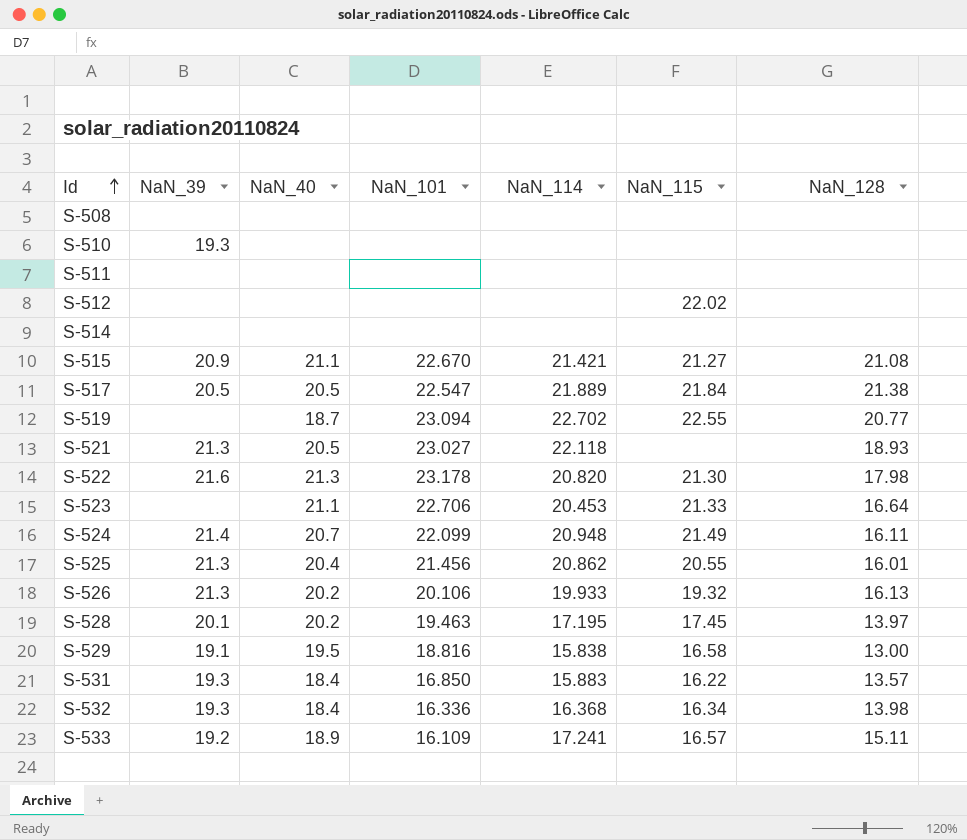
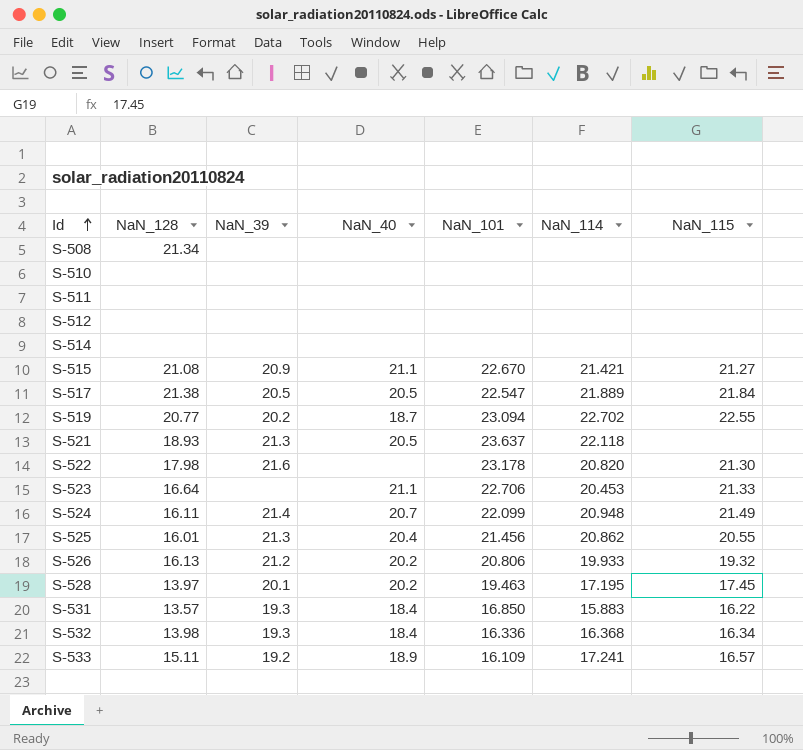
column NaN_128 | position: 7 -> 2
row S-529: 19.1 | 19.5 | 18.816 | 15.838 | 16.58 | 13.00 -> none
S-508 | NaN_128: none -> 21.34
S-510 | NaN_39: 19.3 -> none
S-512 | NaN_115: 22.02 -> none
S-519 | NaN_39: none -> 20.2
S-521 | NaN_101: 23.027 -> 23.637
S-522 | NaN_40: 21.3 -> none
S-526 | NaN_39: 21.3 -> 21.2
S-526 | NaN_101: 20.106 -> 20.806

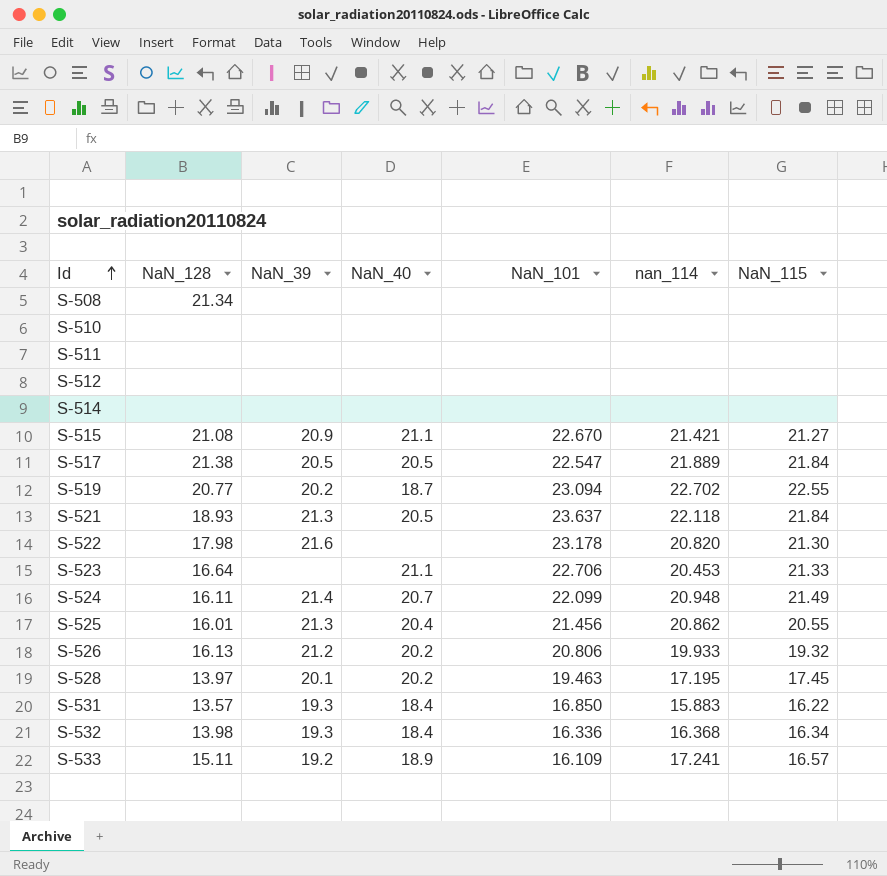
column name: NaN_114 -> nan_114
S-521 | NaN_115: none -> 21.84

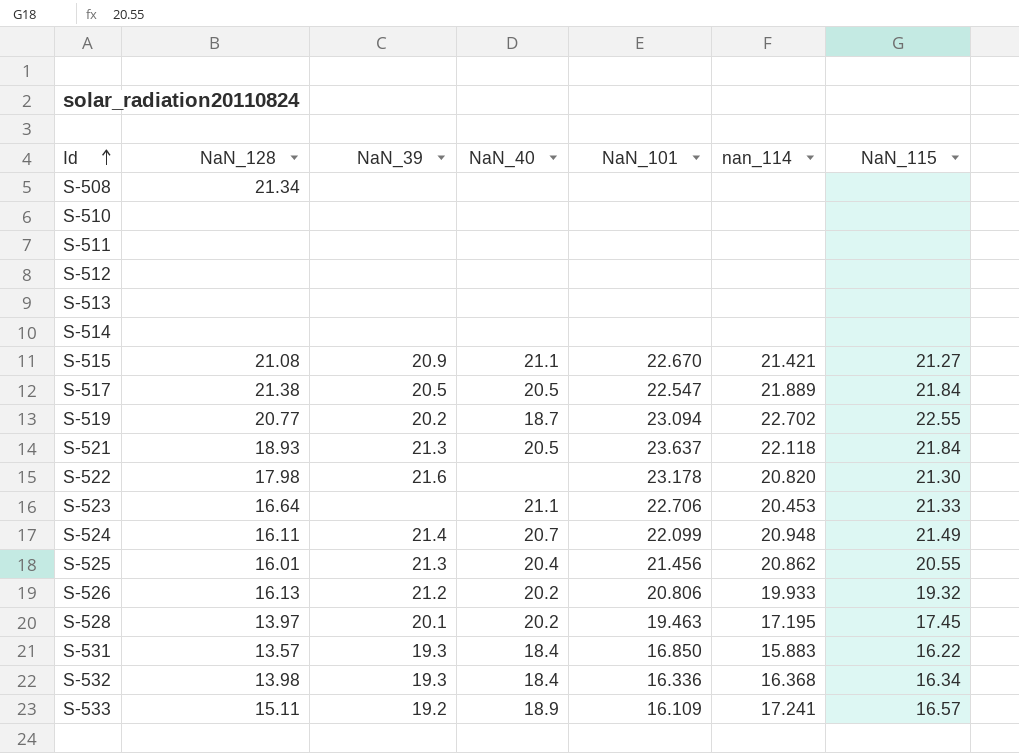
row S-513: none -> none | none | none | none | none | none

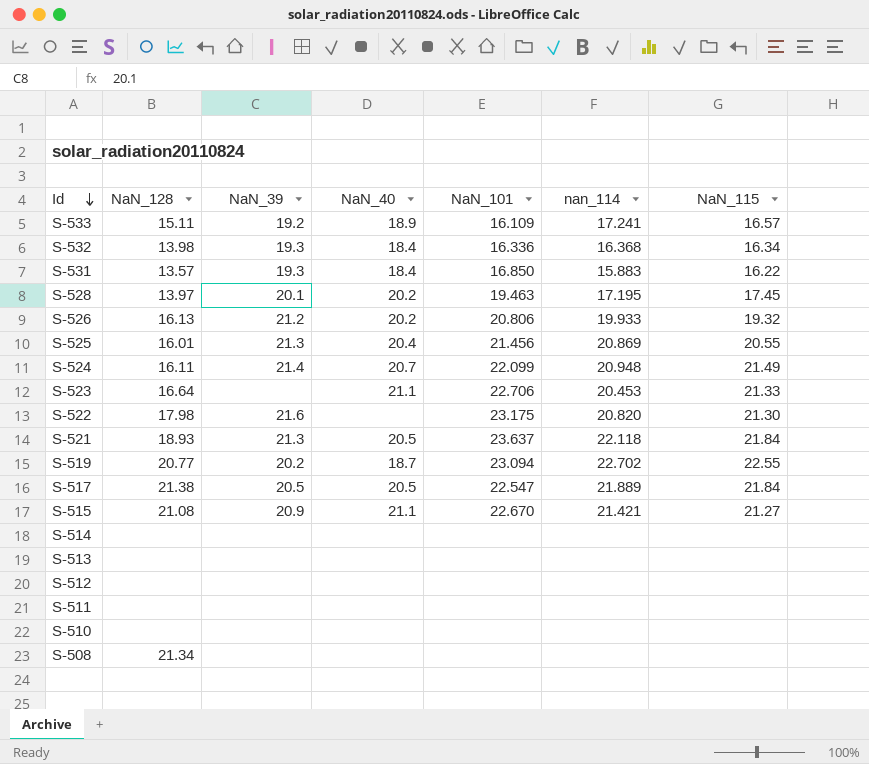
row order: Id ascending -> Id descending
S-525 | nan_114: 20.862 -> 20.869
S-522 | NaN_101: 23.178 -> 23.175

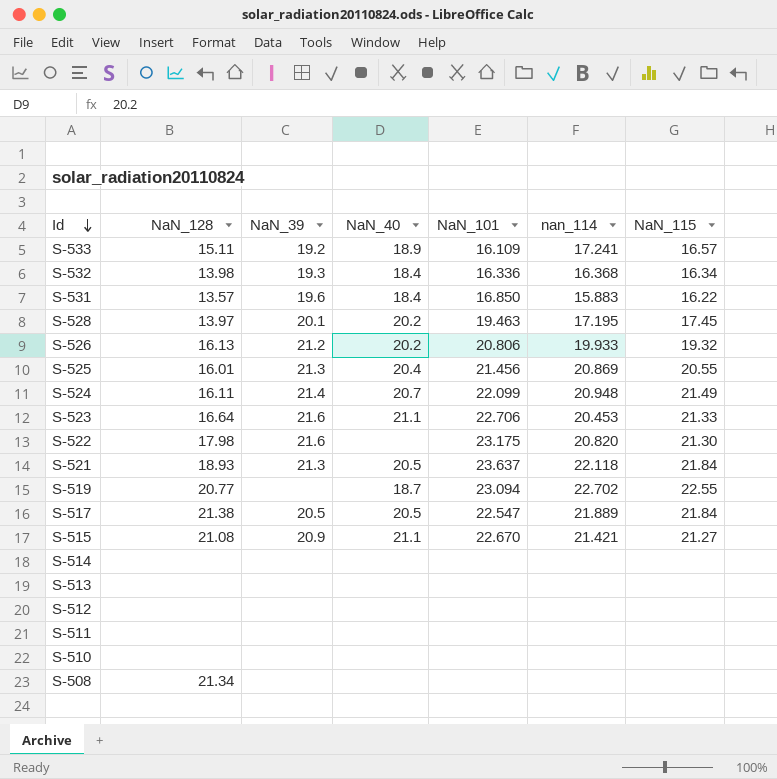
S-531 | NaN_39: 19.3 -> 19.6
S-523 | NaN_39: none -> 21.6
S-519 | NaN_39: 20.2 -> none

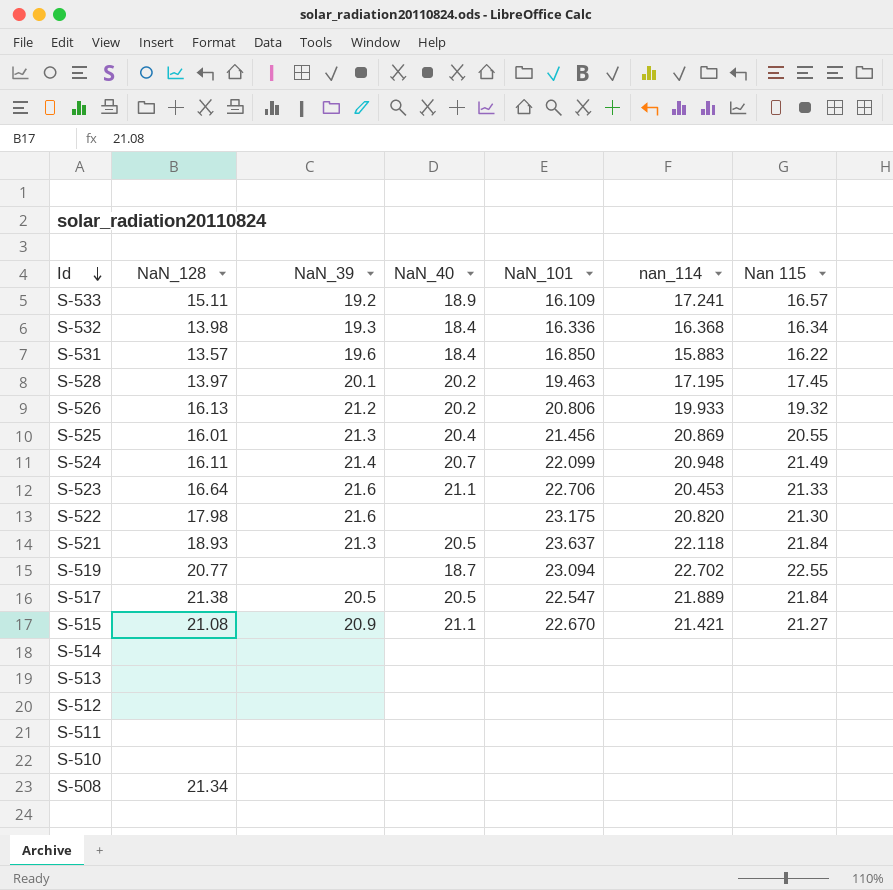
column name: NaN_115 -> Nan 115

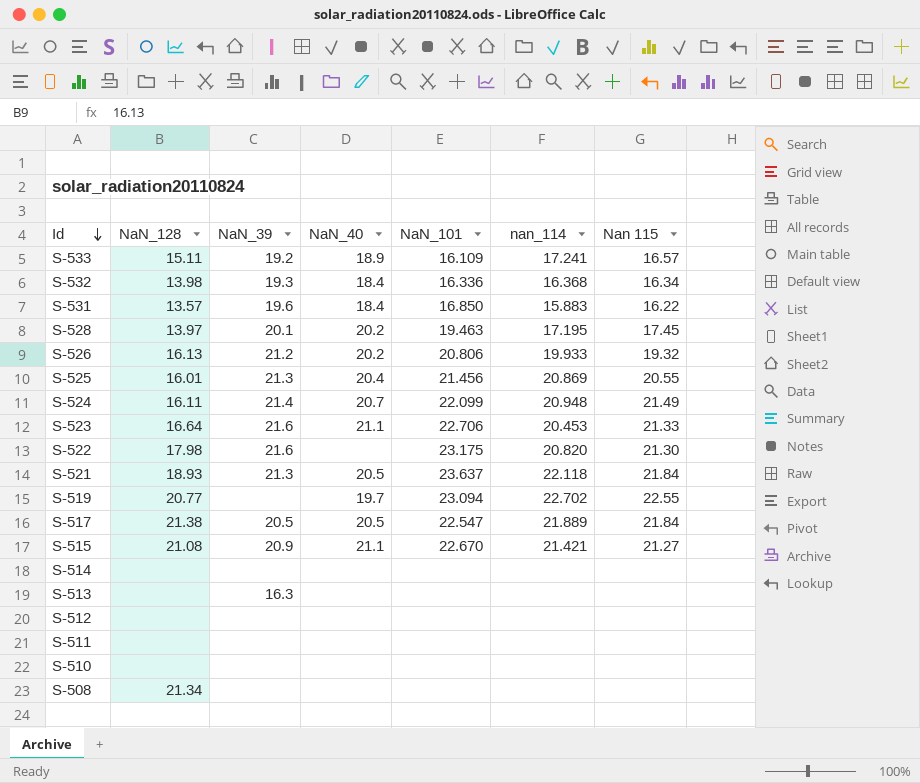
S-519 | NaN_40: 18.7 -> 19.7
S-513 | NaN_39: none -> 16.3

